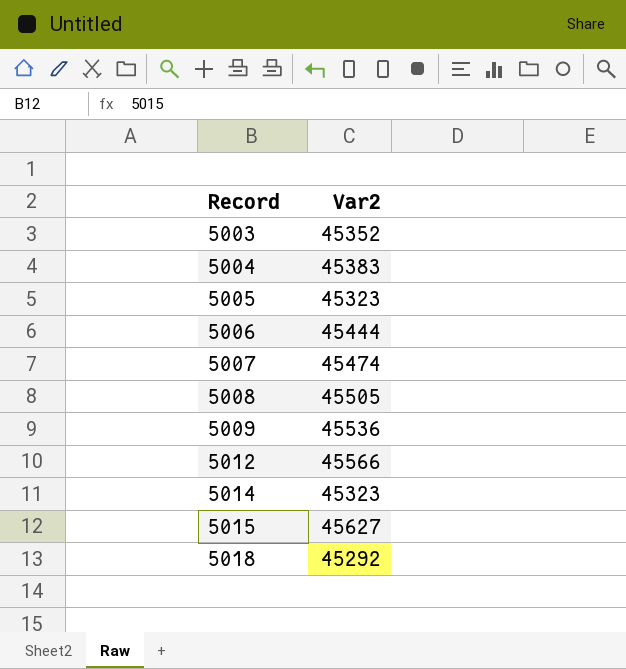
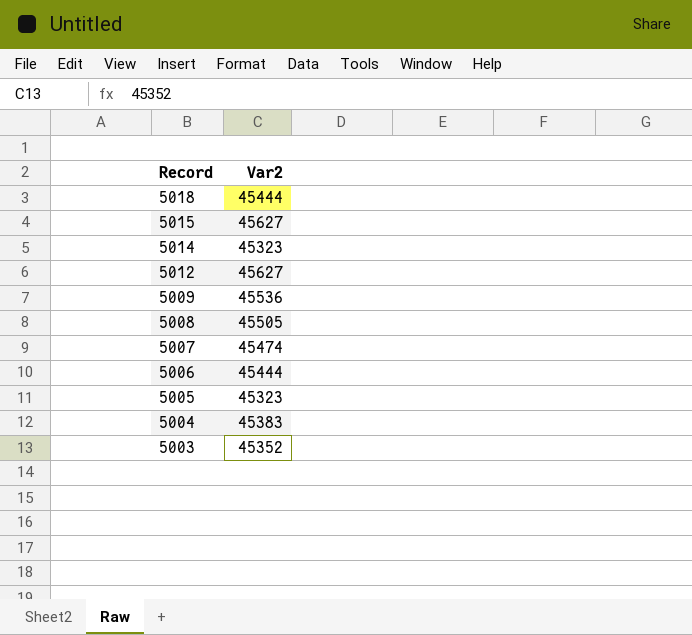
row order: Record ascending -> Record descending
5018 | Var2: 45292 -> 45444
5012 | Var2: 45566 -> 45627

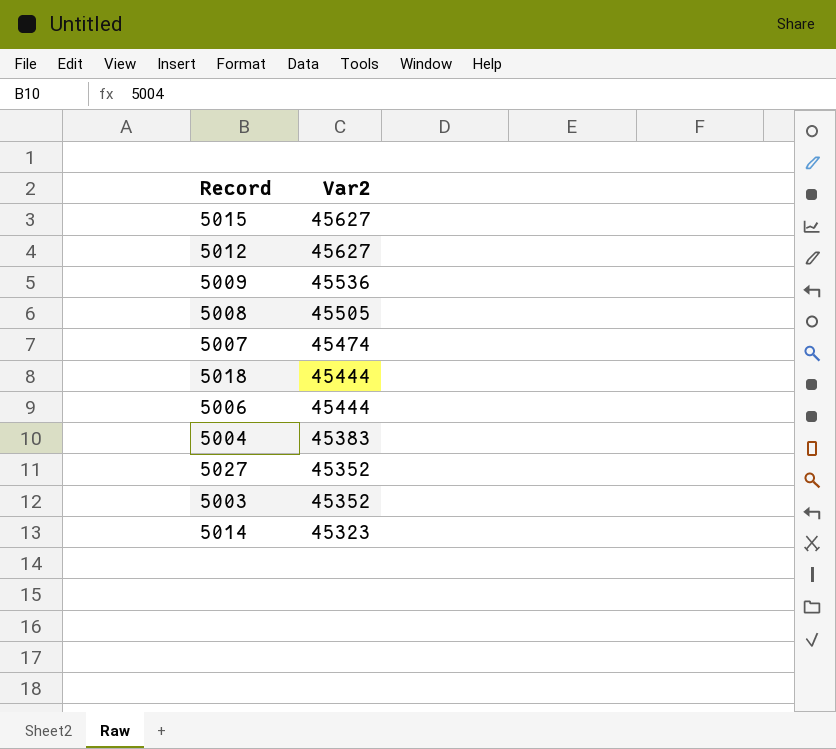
row order: Record descending -> Var2 descending
row 5005: 45323 -> none
row 5027: none -> 45352

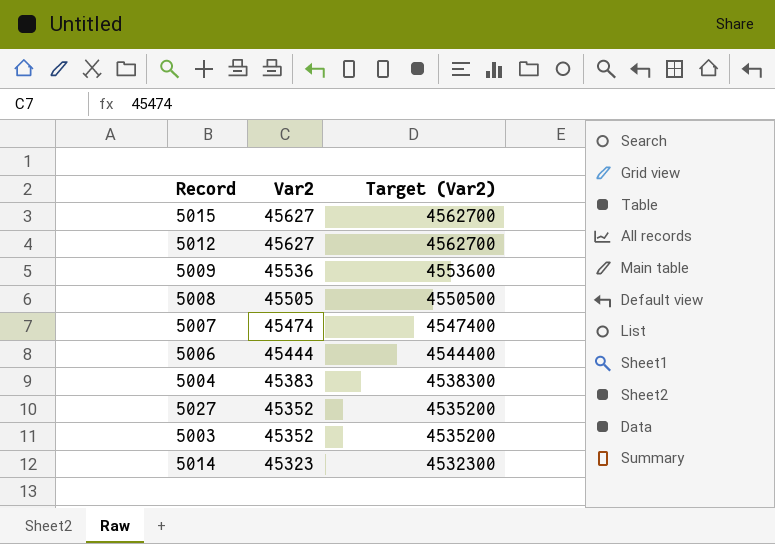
column Target (Var2) | formula: none -> [Var2] * 100
row 5018: 45444 -> none

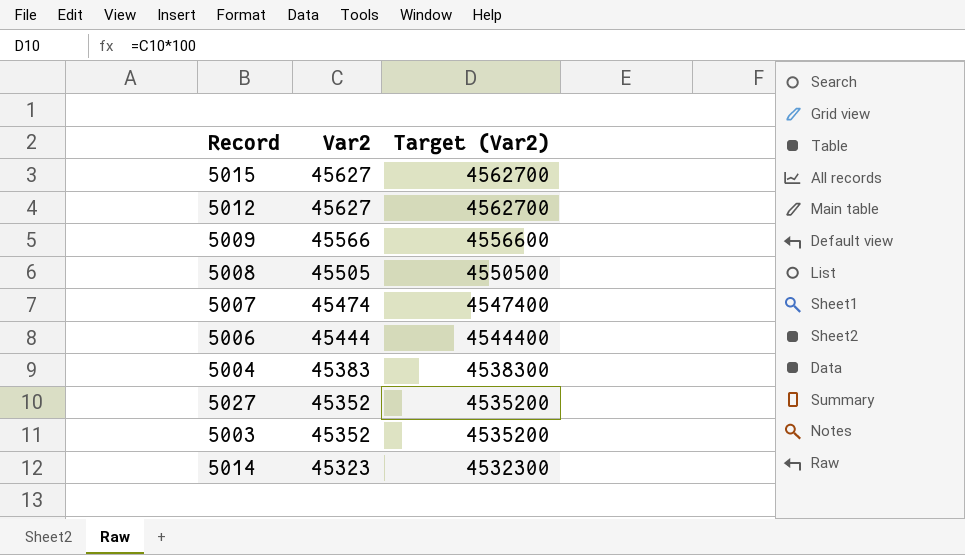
5009 | Var2: 45536 -> 45566
5009 | Target (Var2): 4553600 -> 4556600

